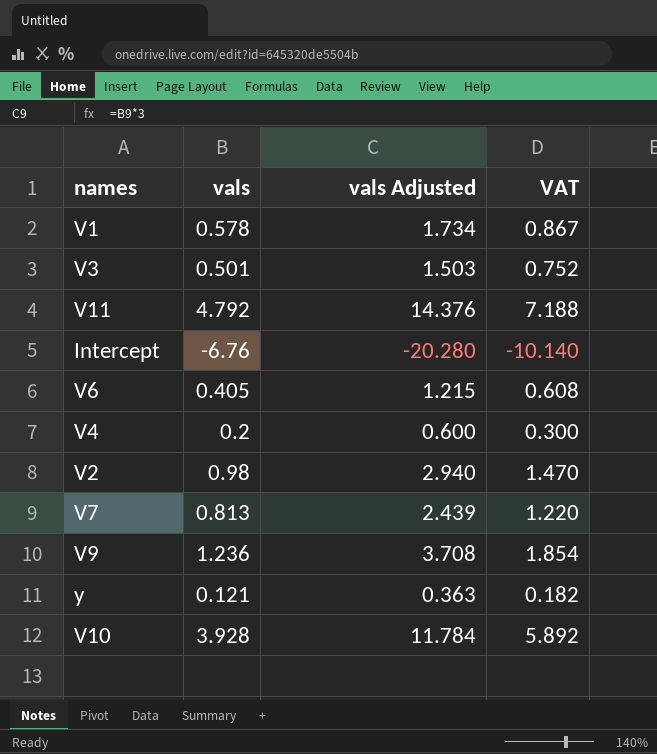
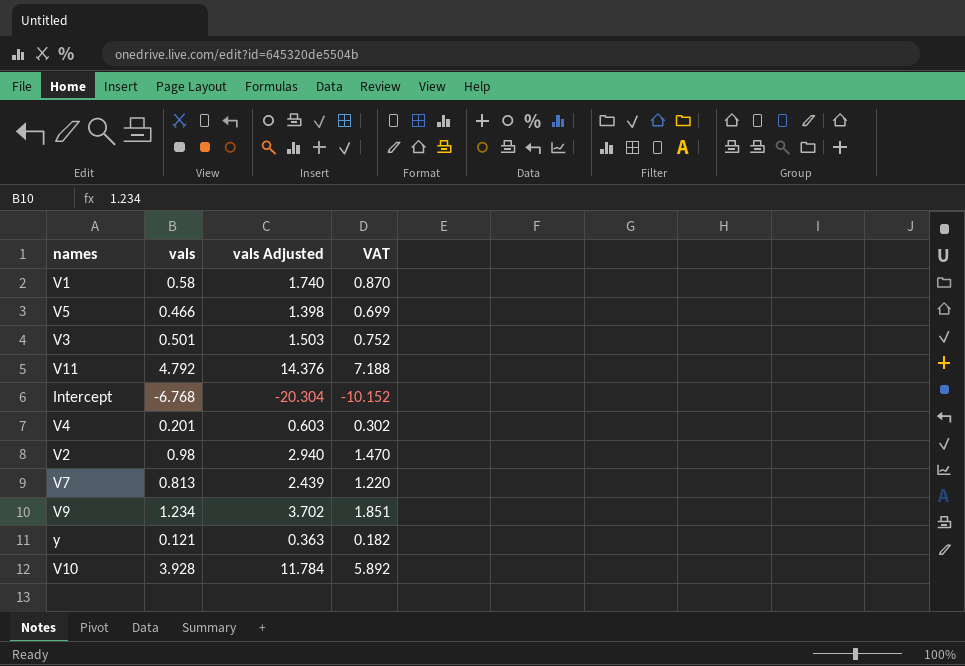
row V6: 0.405 | 1.215 | 0.608 -> none
V1 | vals: 0.578 -> 0.58
V1 | vals Adjusted: 1.734 -> 1.740
V1 | VAT: 0.867 -> 0.870
row V5: none -> 0.466 | 1.398 | 0.699
Intercept | vals: -6.76 -> -6.768
Intercept | vals Adjusted: -20.280 -> -20.304
Intercept | VAT: -10.140 -> -10.152
V4 | vals: 0.2 -> 0.201
V4 | vals Adjusted: 0.600 -> 0.603
V4 | VAT: 0.300 -> 0.302
V9 | vals: 1.236 -> 1.234
V9 | vals Adjusted: 3.708 -> 3.702
V9 | VAT: 1.854 -> 1.851

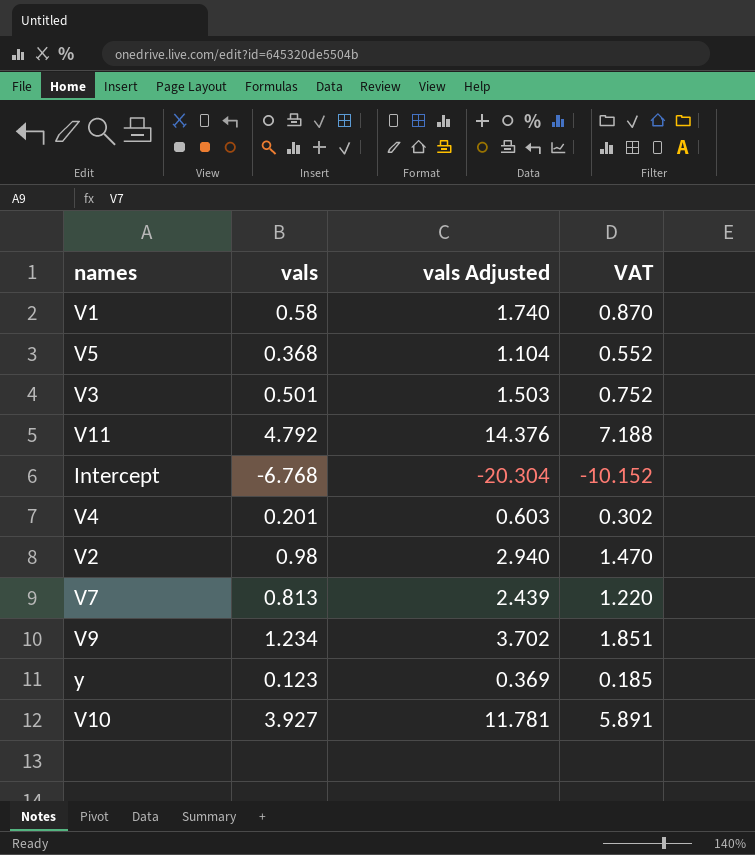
V5 | vals: 0.466 -> 0.368
V5 | vals Adjusted: 1.398 -> 1.104
V5 | VAT: 0.699 -> 0.552
y | vals: 0.121 -> 0.123
y | vals Adjusted: 0.363 -> 0.369
y | VAT: 0.182 -> 0.185
V10 | vals: 3.928 -> 3.927
V10 | vals Adjusted: 11.784 -> 11.781
V10 | VAT: 5.892 -> 5.891

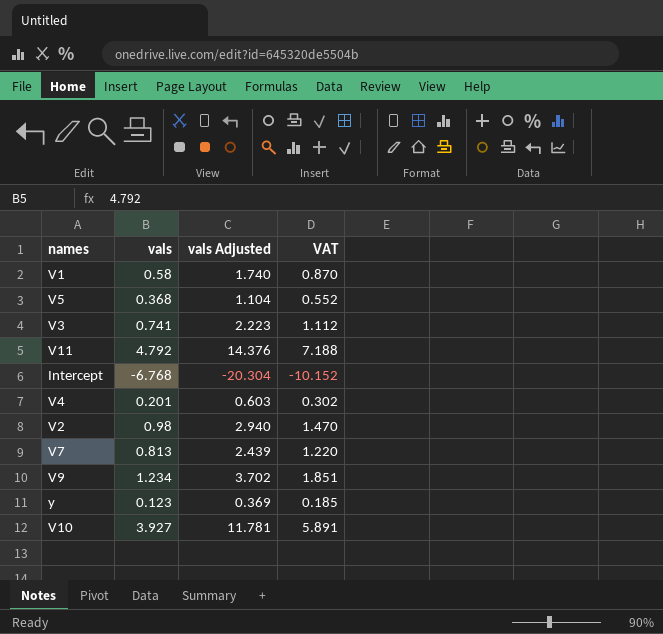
V3 | vals: 0.501 -> 0.741
V3 | vals Adjusted: 1.503 -> 2.223
V3 | VAT: 0.752 -> 1.112

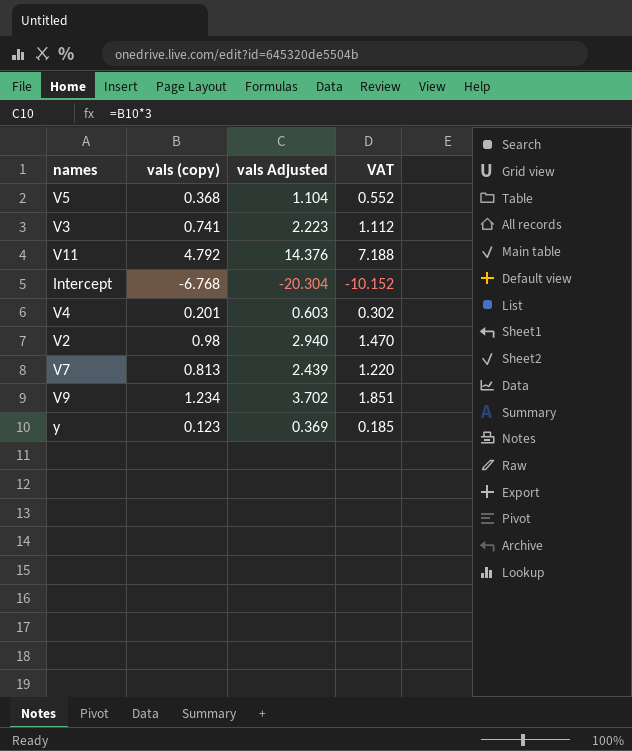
column name: vals -> vals (copy)
row V1: 0.58 | 1.740 | 0.870 -> none
row V10: 3.927 | 11.781 | 5.891 -> none

